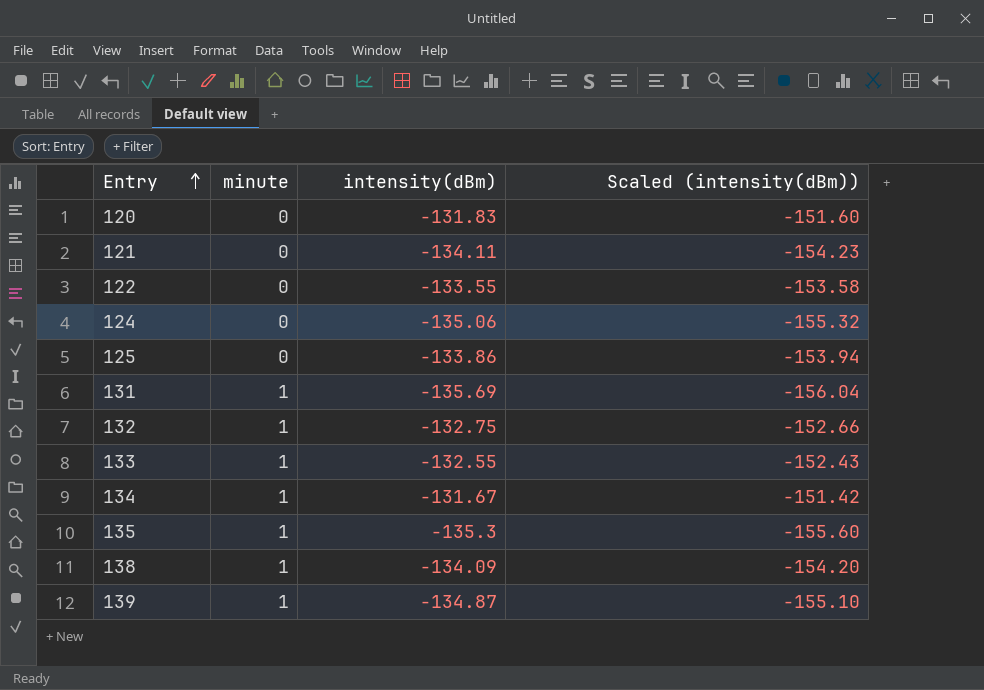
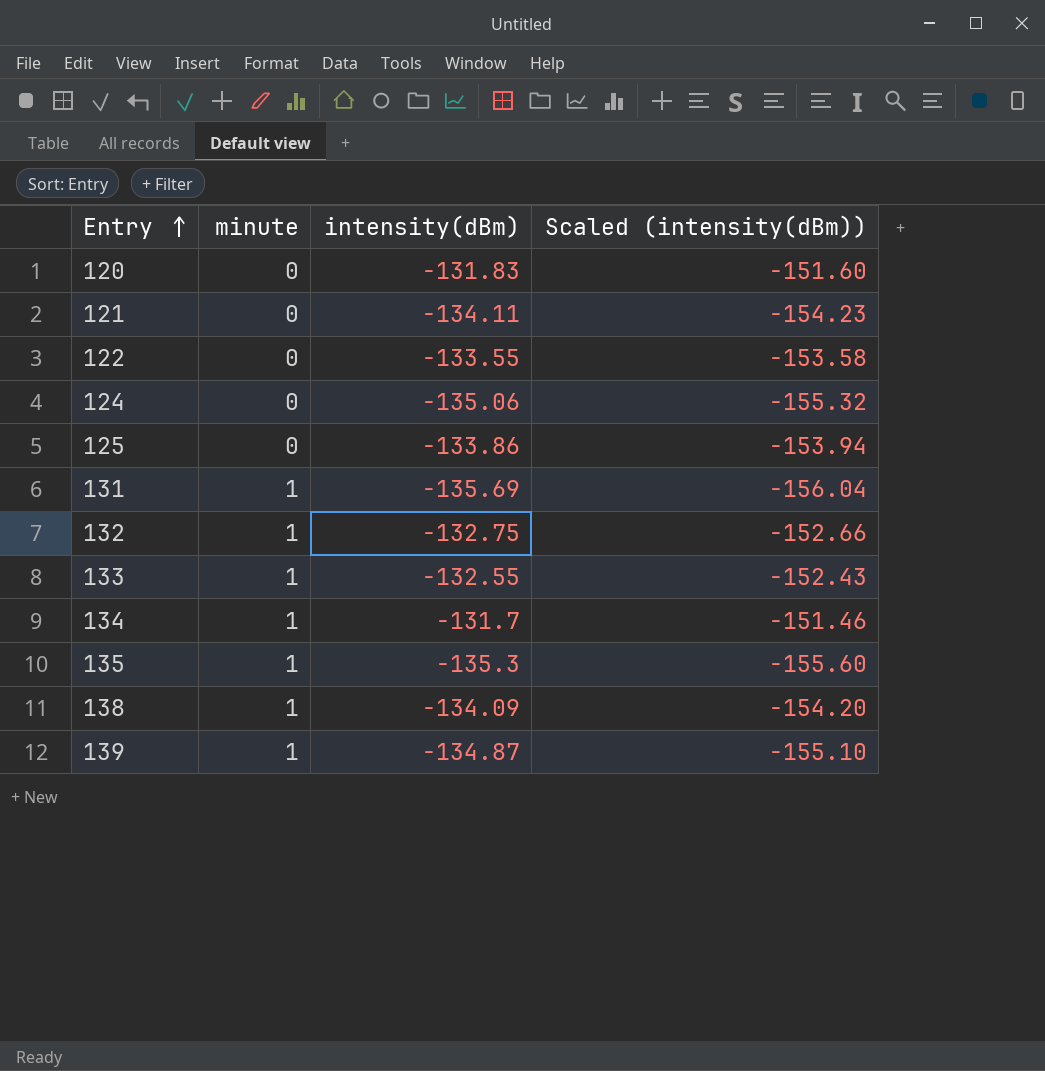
134 | intensity(dBm): -131.67 -> -131.7
134 | Scaled (intensity(dBm)): -151.42 -> -151.46

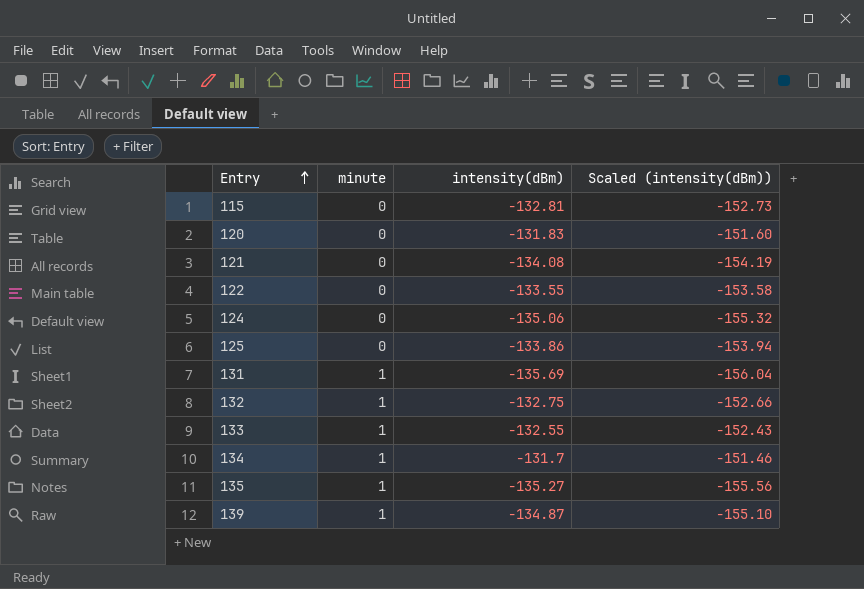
row 138: 1 | -134.09 | -154.20 -> none
row 115: none -> 0 | -132.81 | -152.73
121 | intensity(dBm): -134.11 -> -134.08
121 | Scaled (intensity(dBm)): -154.23 -> -154.19
135 | intensity(dBm): -135.3 -> -135.27
135 | Scaled (intensity(dBm)): -155.60 -> -155.56

